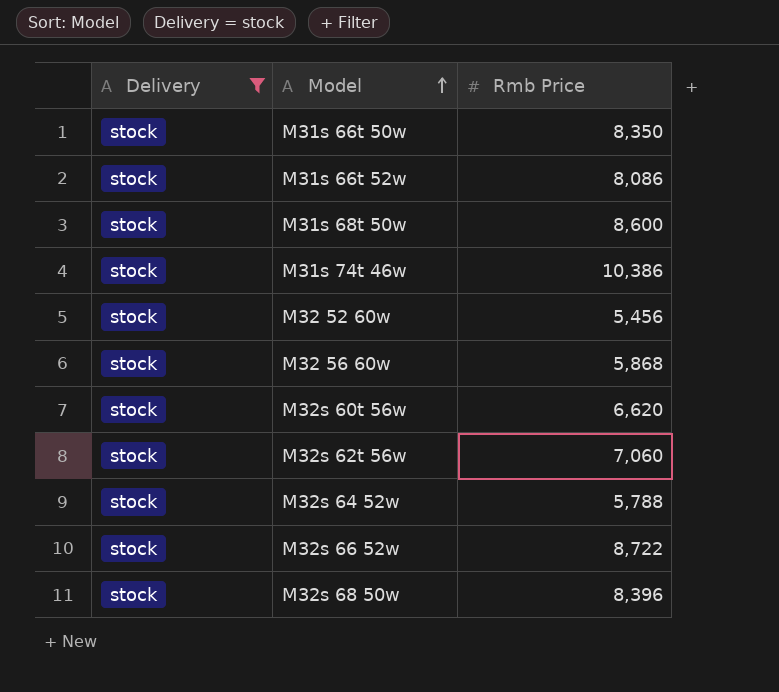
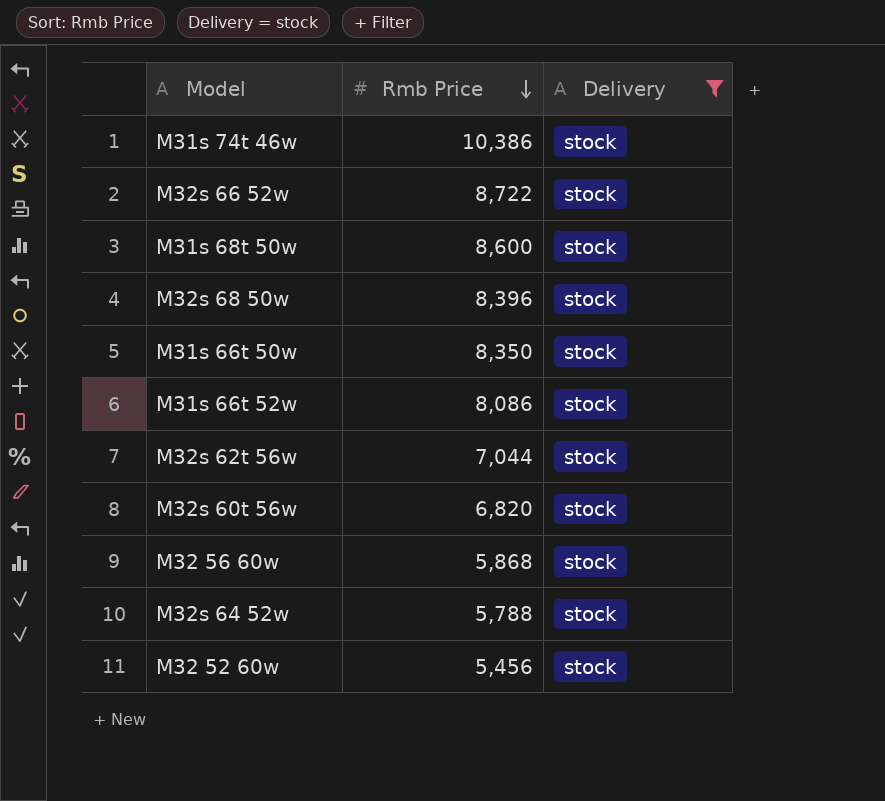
row order: Model ascending -> Rmb Price descending
column Delivery | position: 1 -> 3
M32s 62t 56w | Rmb Price: 7,060 -> 7,044
M32s 60t 56w | Rmb Price: 6,620 -> 6,820

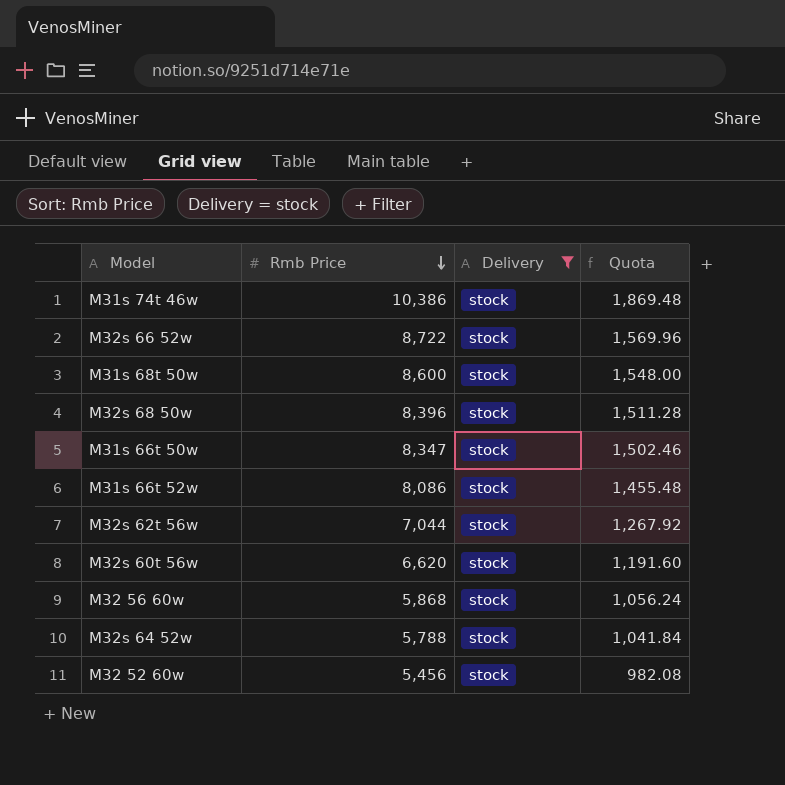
column Quota | formula: none -> [Rmb Price] * 0.18
M31s 66t 50w | Rmb Price: 8,350 -> 8,347
M32s 60t 56w | Rmb Price: 6,820 -> 6,620

